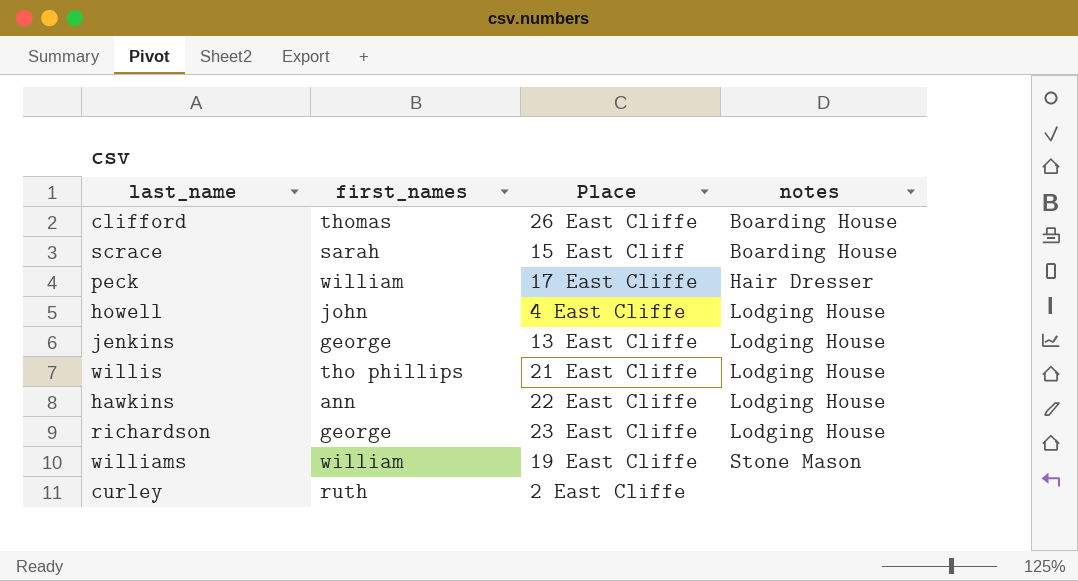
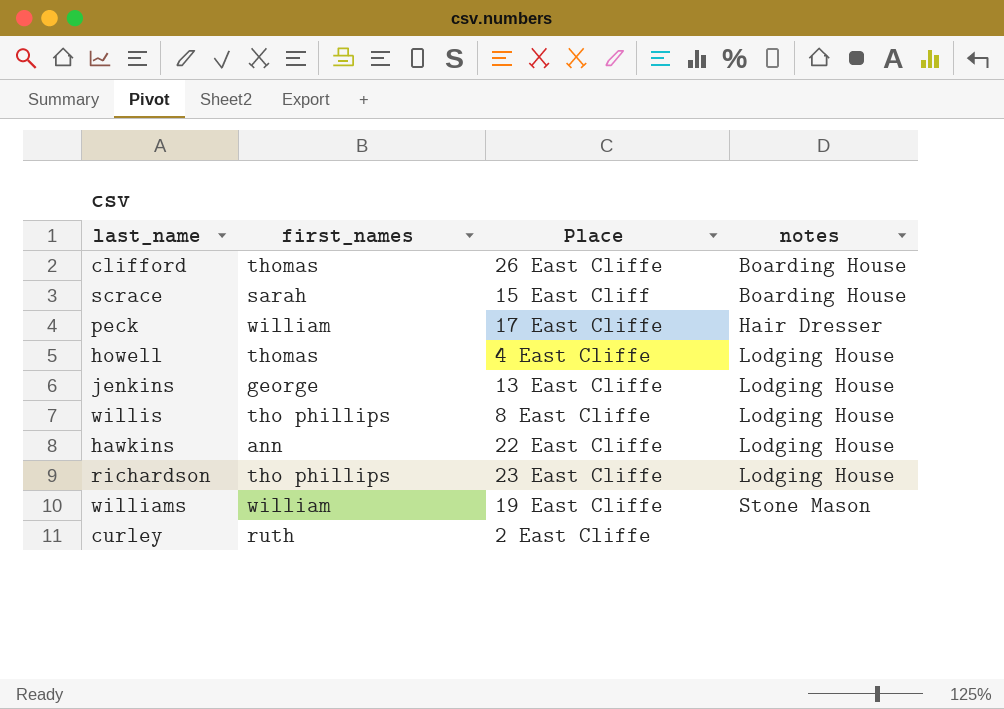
howell | first_names: john -> thomas
willis | Place: 21 East Cliffe -> 8 East Cliffe
richardson | first_names: george -> tho phillips

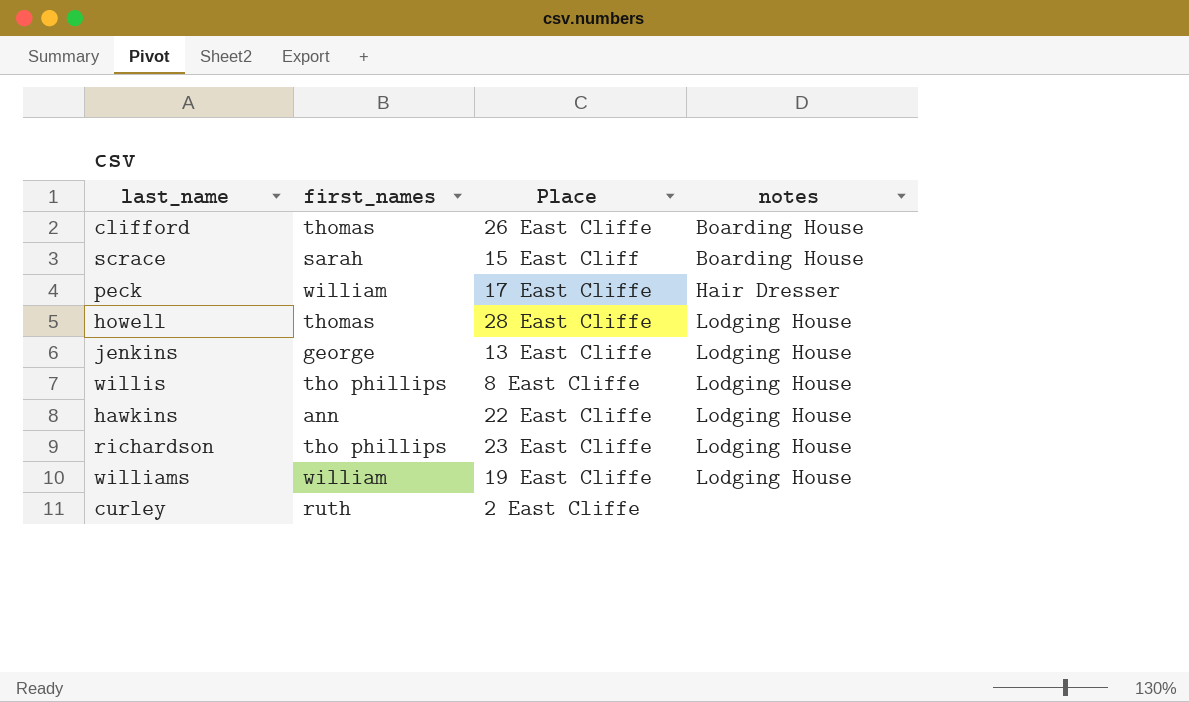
howell | Place: 4 East Cliffe -> 28 East Cliffe
williams | notes: Stone Mason -> Lodging House

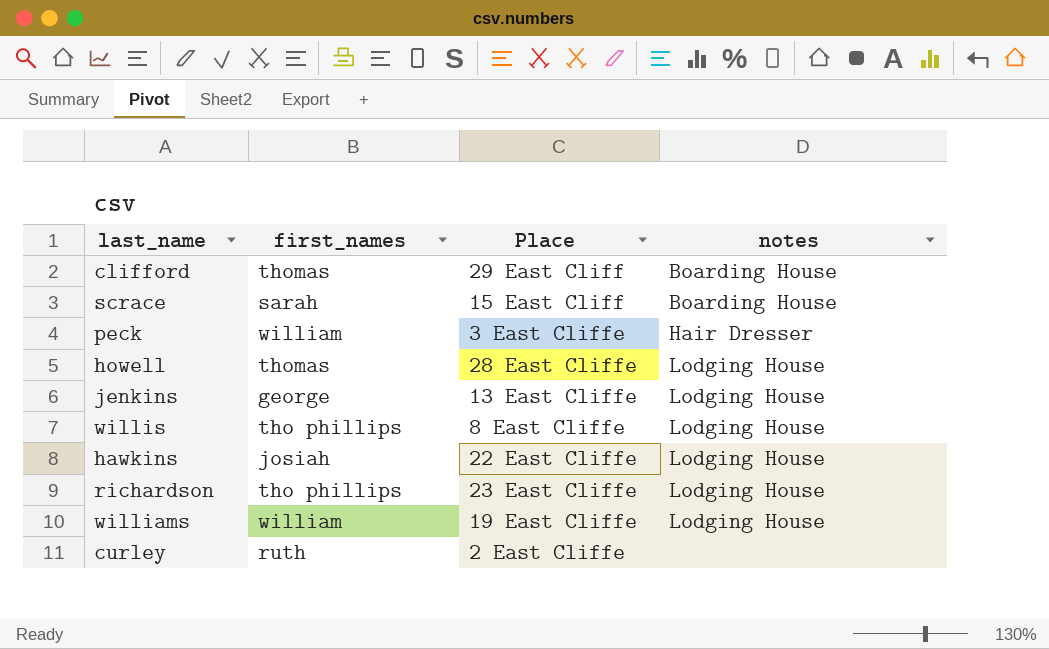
clifford | Place: 26 East Cliffe -> 29 East Cliff
peck | Place: 17 East Cliffe -> 3 East Cliffe
hawkins | first_names: ann -> josiah

